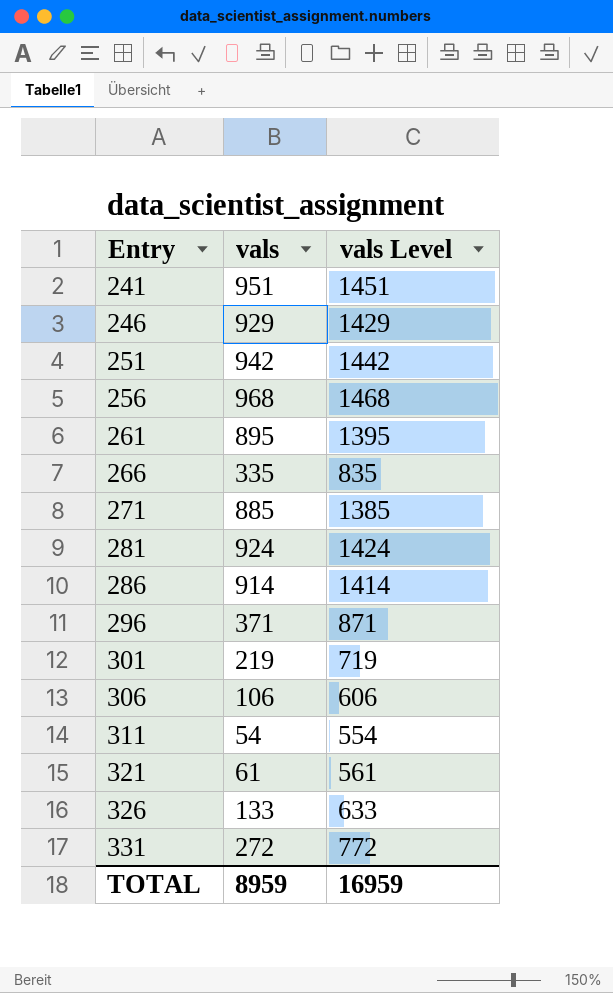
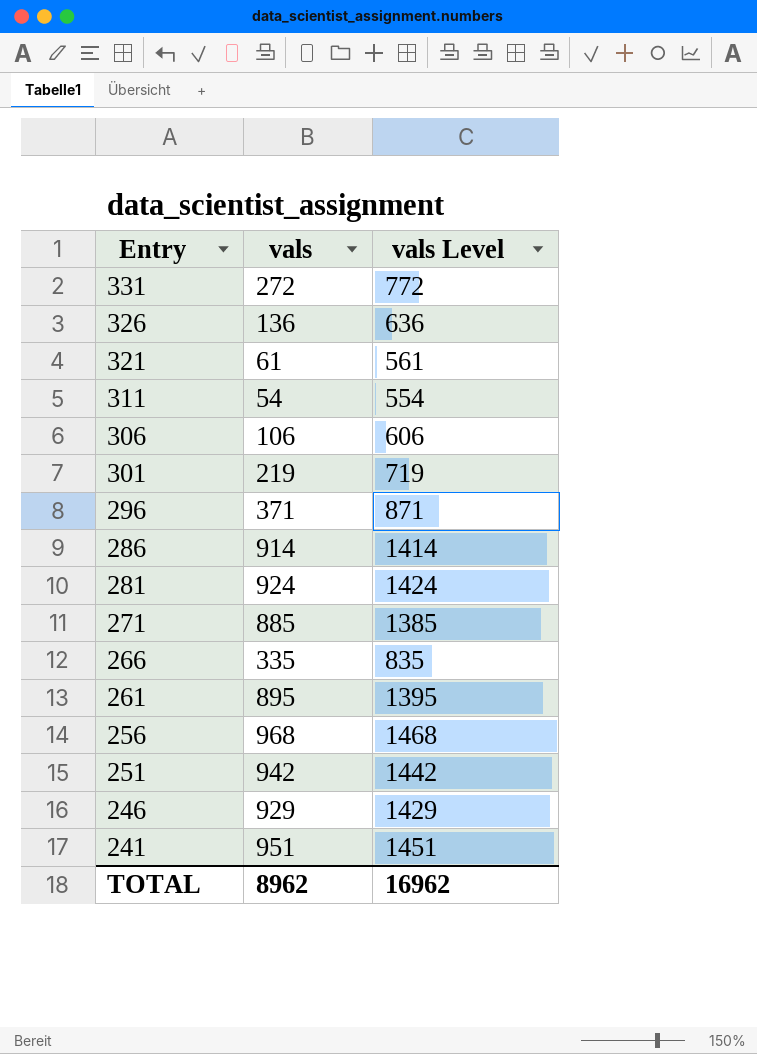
row order: Entry ascending -> Entry descending
326 | vals: 133 -> 136
326 | vals Level: 633 -> 636
TOTAL | vals: 8959 -> 8962
TOTAL | vals Level: 16959 -> 16962

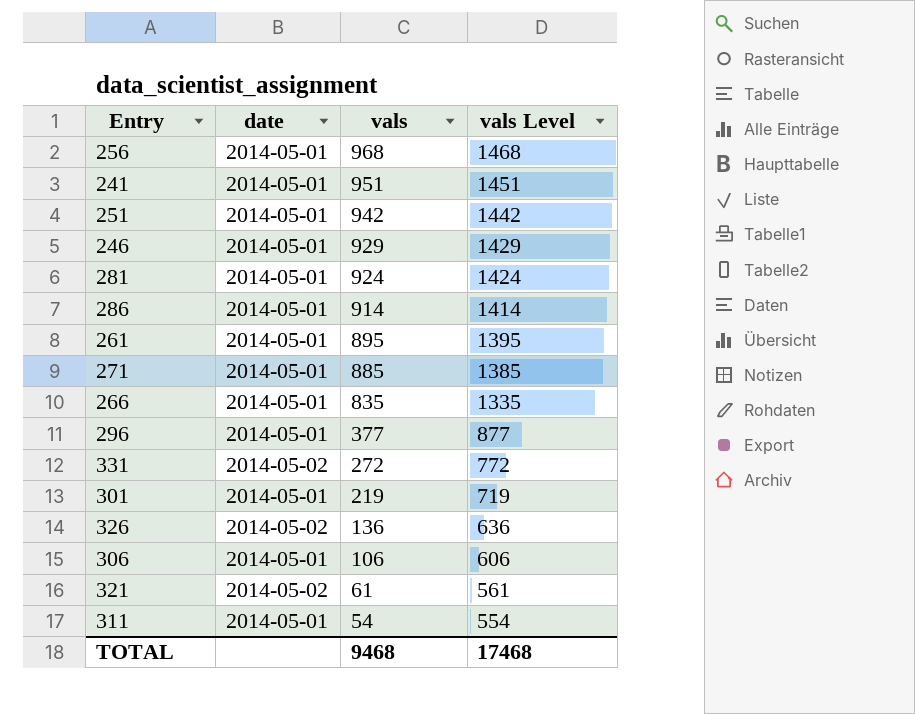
row order: Entry descending -> vals descending
column date | position: none -> 2
266 | vals: 335 -> 835
266 | vals Level: 835 -> 1335
296 | vals: 371 -> 377
296 | vals Level: 871 -> 877
TOTAL | vals: 8962 -> 9468
TOTAL | vals Level: 16962 -> 17468

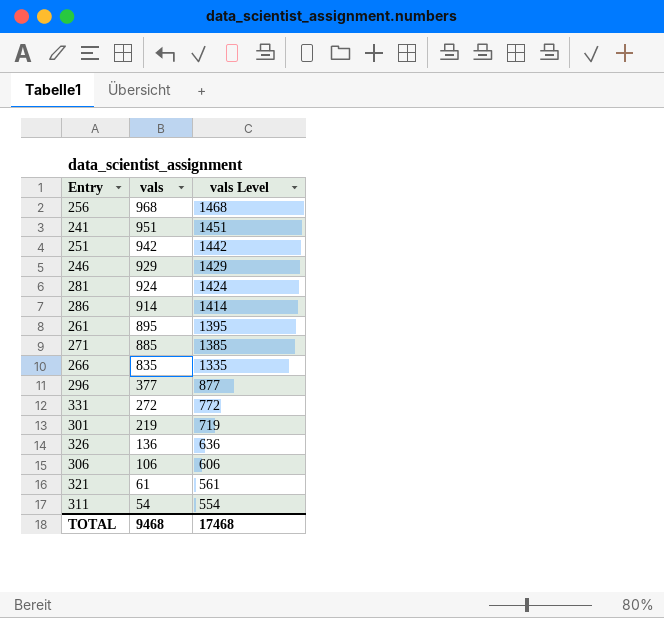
column date | position: 2 -> none

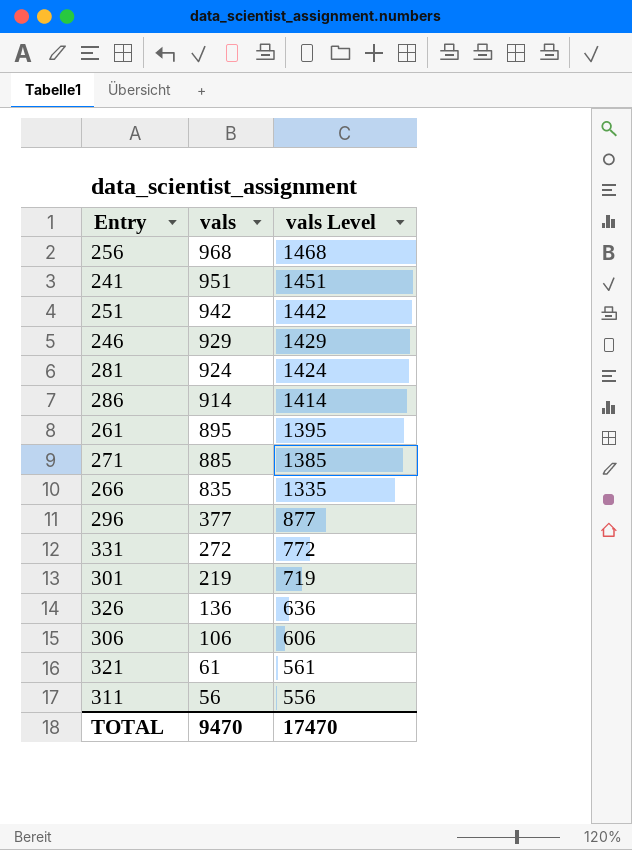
311 | vals: 54 -> 56
311 | vals Level: 554 -> 556
TOTAL | vals: 9468 -> 9470
TOTAL | vals Level: 17468 -> 17470

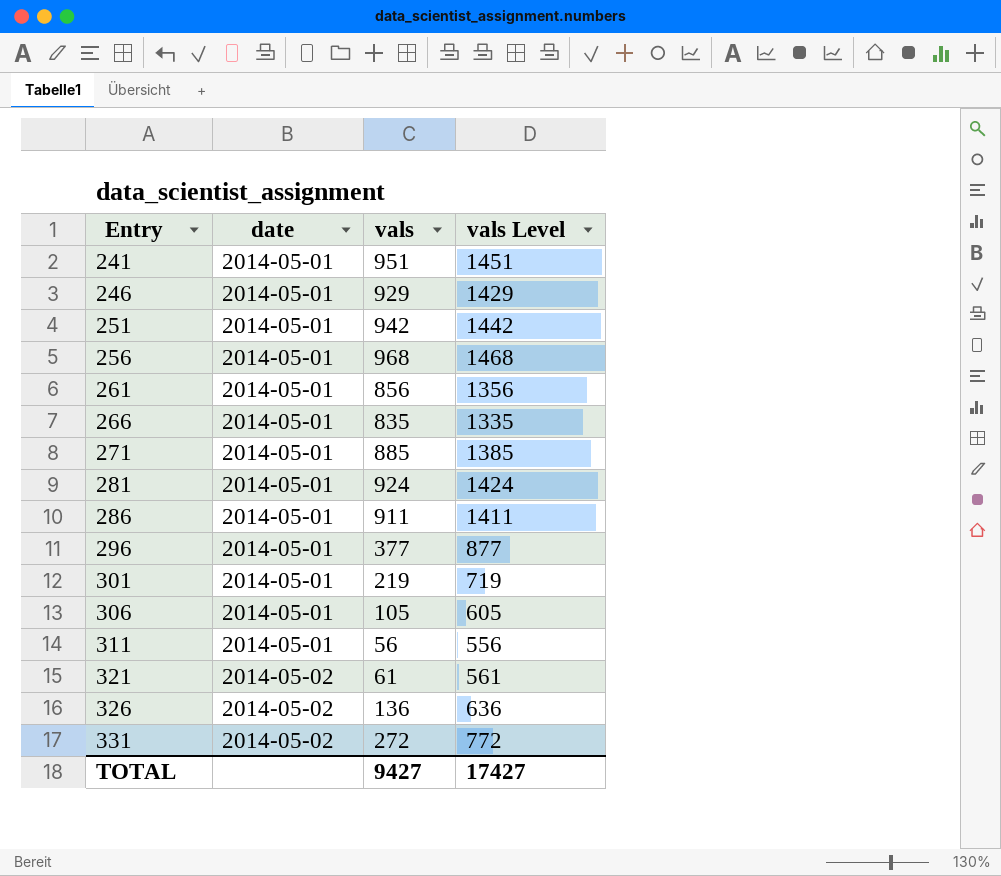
row order: vals descending -> Entry ascending
column date | position: none -> 2
261 | vals: 895 -> 856
261 | vals Level: 1395 -> 1356
286 | vals: 914 -> 911
286 | vals Level: 1414 -> 1411
306 | vals: 106 -> 105
306 | vals Level: 606 -> 605
TOTAL | vals: 9470 -> 9427
TOTAL | vals Level: 17470 -> 17427

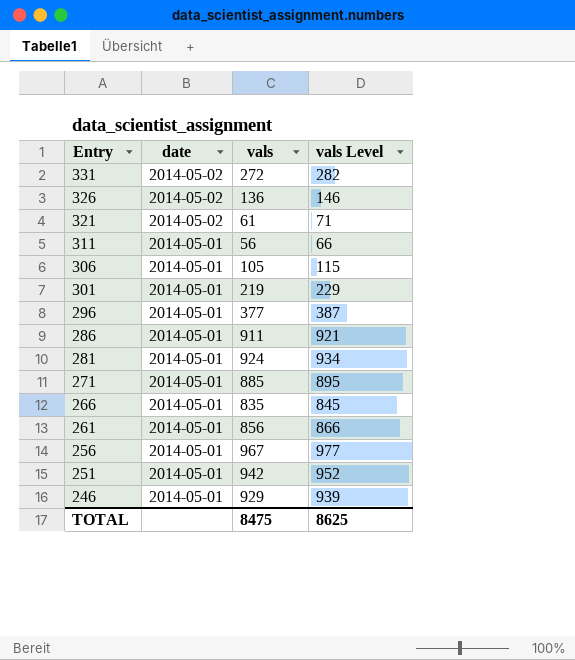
row order: Entry ascending -> Entry descending
column vals Level | formula: [vals] + 500 -> [vals] + 10
row 241: 2014-05-01 | 951 | 1451 -> none
256 | vals: 968 -> 967
TOTAL | vals: 9427 -> 8475
TOTAL | vals Level: 17427 -> 8625

